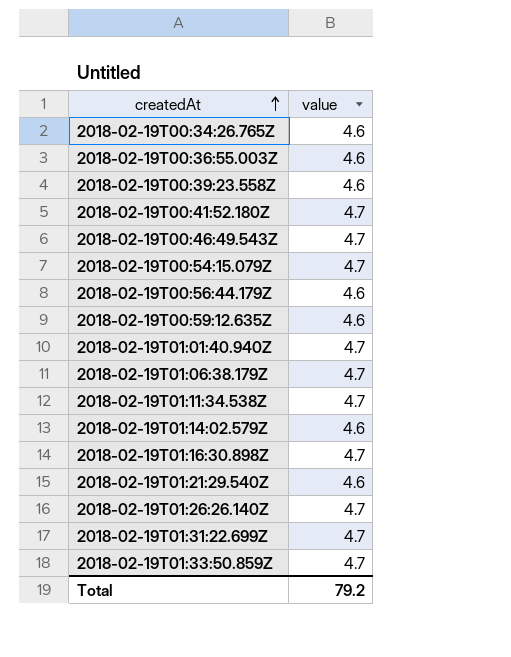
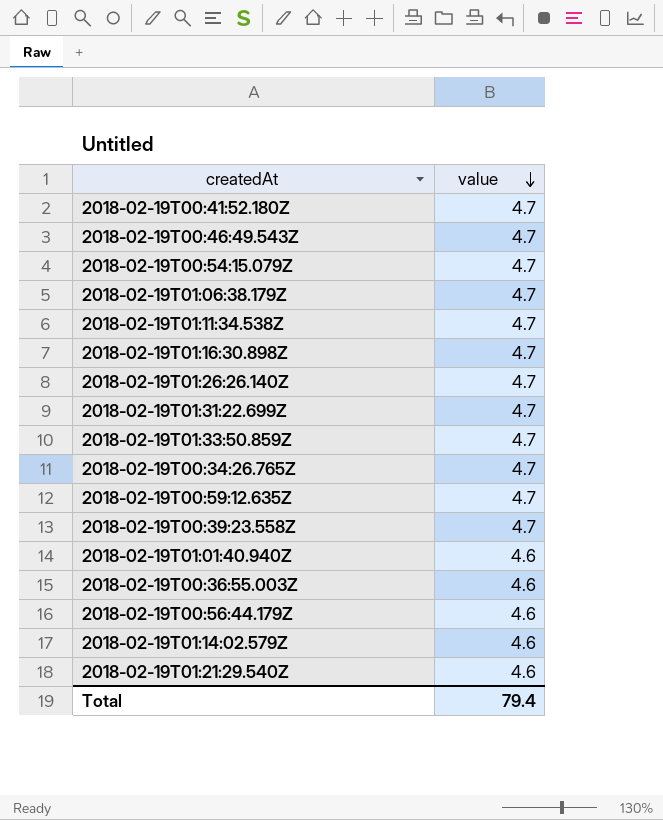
row order: createdAt ascending -> value descending
2018-02-19T00:34:26.765Z | value: 4.6 -> 4.7
2018-02-19T00:59:12.635Z | value: 4.6 -> 4.7
2018-02-19T00:39:23.558Z | value: 4.6 -> 4.7
2018-02-19T01:01:40.940Z | value: 4.7 -> 4.6
Total | value: 79.2 -> 79.4

